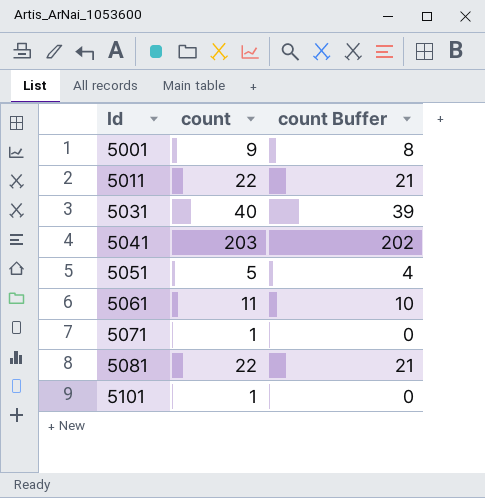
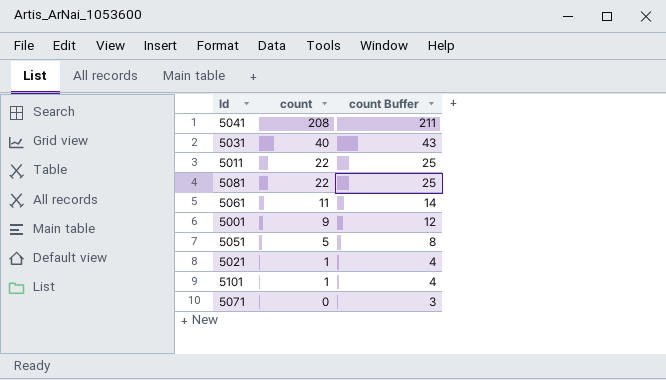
row order: Id ascending -> count descending
column count Buffer | formula: [count] - 1 -> [count] + 3
5041 | count: 203 -> 208
row 5021: none -> 1 | 4
5071 | count: 1 -> 0

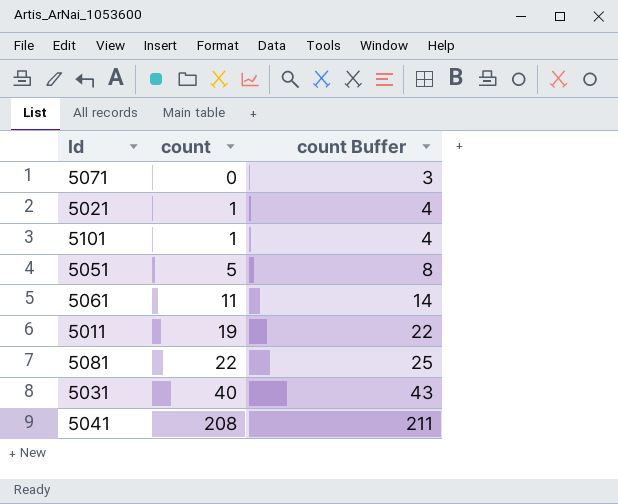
row order: count descending -> count ascending
row 5001: 9 | 12 -> none
5011 | count: 22 -> 19
5011 | count Buffer: 25 -> 22

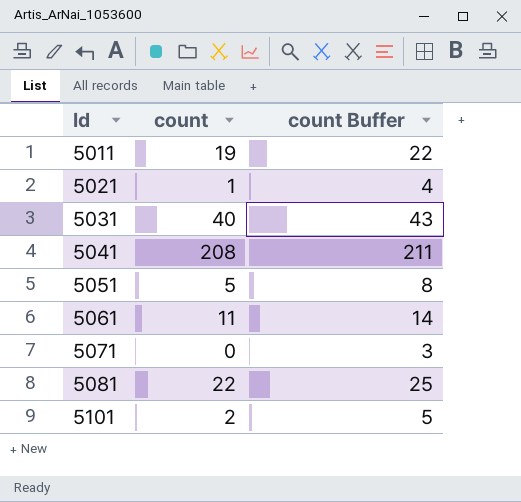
row order: count ascending -> Id ascending
5101 | count: 1 -> 2
5101 | count Buffer: 4 -> 5

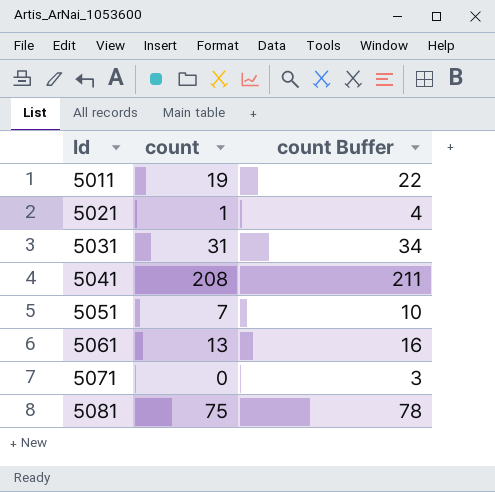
row 5101: 2 | 5 -> none
5031 | count: 40 -> 31
5031 | count Buffer: 43 -> 34
5051 | count: 5 -> 7
5051 | count Buffer: 8 -> 10
5061 | count: 11 -> 13
5061 | count Buffer: 14 -> 16
5081 | count: 22 -> 75
5081 | count Buffer: 25 -> 78

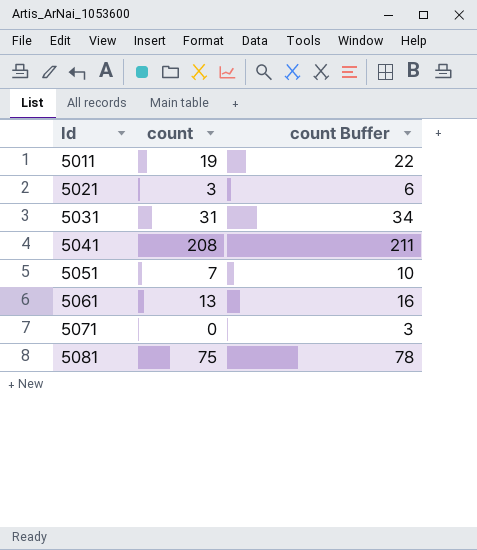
5021 | count: 1 -> 3
5021 | count Buffer: 4 -> 6

